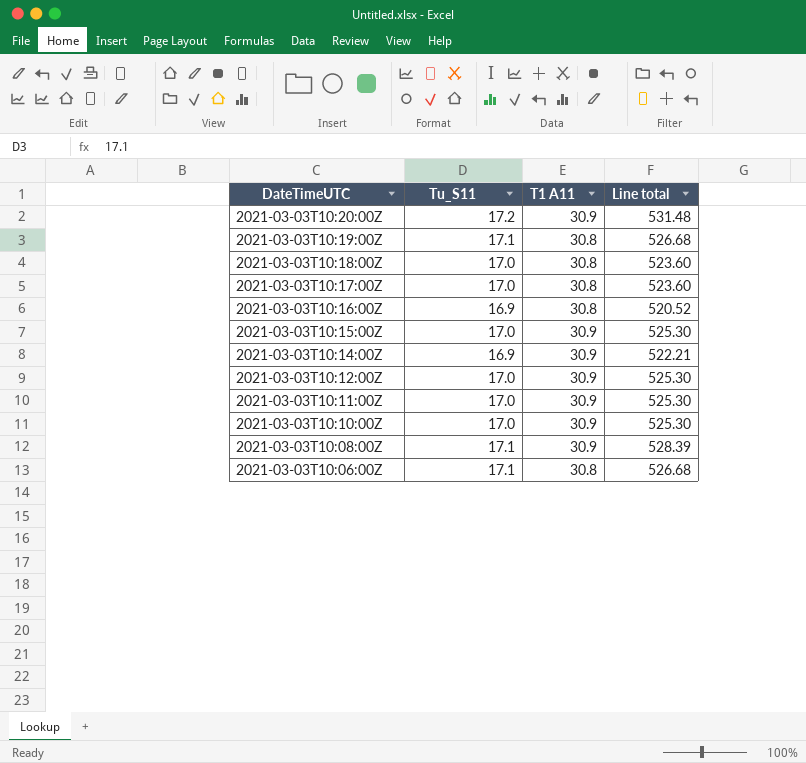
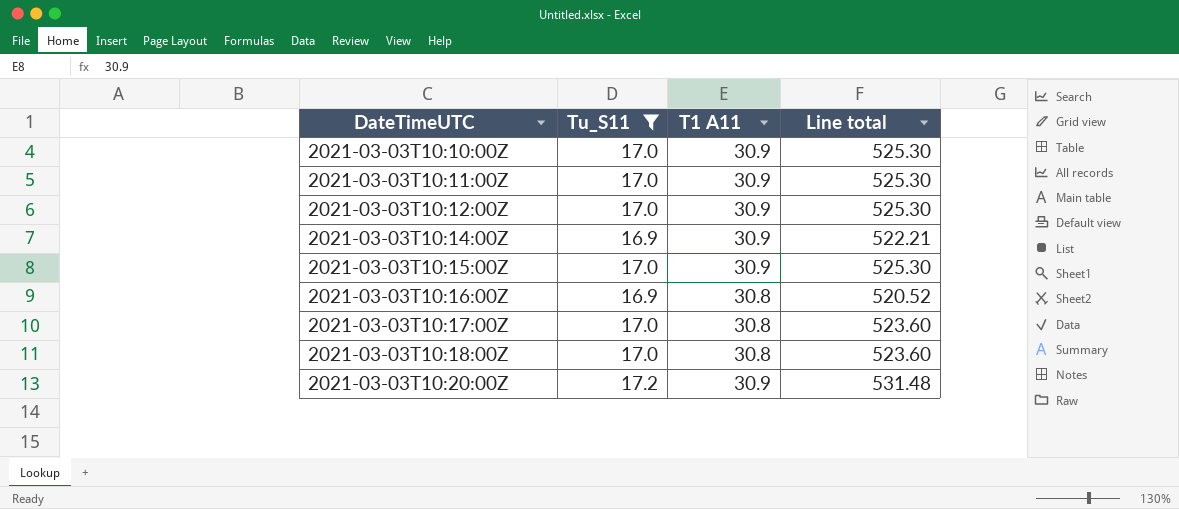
filter: none -> Tu_S11 != 17.1
row order: DateTimeUTC descending -> DateTimeUTC ascending

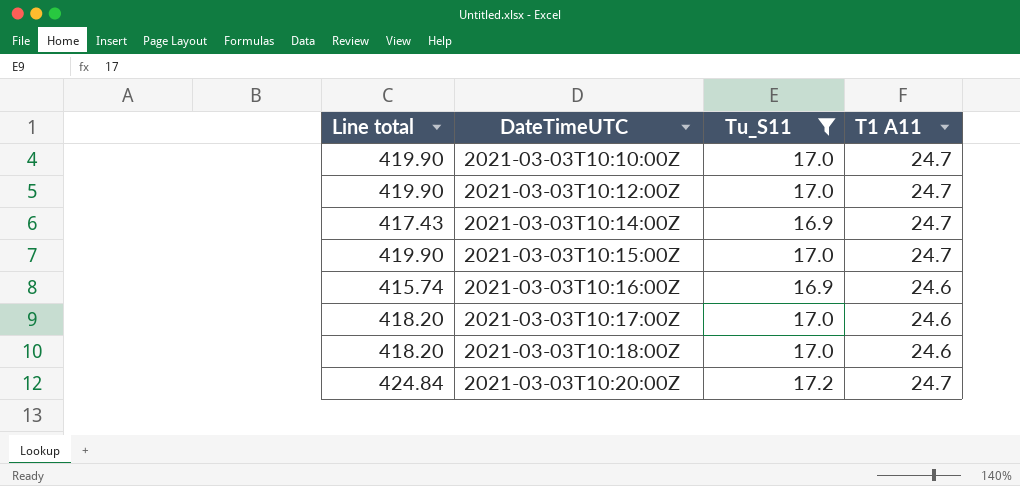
column Line total | position: 4 -> 1
row 2021-03-03T10:11:00Z: 17.0 | 30.9 | 525.30 -> none
2021-03-03T10:10:00Z | Line total: 525.30 -> 419.90
2021-03-03T10:10:00Z | T1 A11: 30.9 -> 24.7
2021-03-03T10:12:00Z | Line total: 525.30 -> 419.90
2021-03-03T10:12:00Z | T1 A11: 30.9 -> 24.7
2021-03-03T10:14:00Z | Line total: 522.21 -> 417.43
2021-03-03T10:14:00Z | T1 A11: 30.9 -> 24.7
2021-03-03T10:15:00Z | Line total: 525.30 -> 419.90
2021-03-03T10:15:00Z | T1 A11: 30.9 -> 24.7
2021-03-03T10:16:00Z | Line total: 520.52 -> 415.74
2021-03-03T10:16:00Z | T1 A11: 30.8 -> 24.6
2021-03-03T10:17:00Z | Line total: 523.60 -> 418.20
2021-03-03T10:17:00Z | T1 A11: 30.8 -> 24.6
2021-03-03T10:18:00Z | Line total: 523.60 -> 418.20
2021-03-03T10:18:00Z | T1 A11: 30.8 -> 24.6
2021-03-03T10:20:00Z | Line total: 531.48 -> 424.84
2021-03-03T10:20:00Z | T1 A11: 30.9 -> 24.7

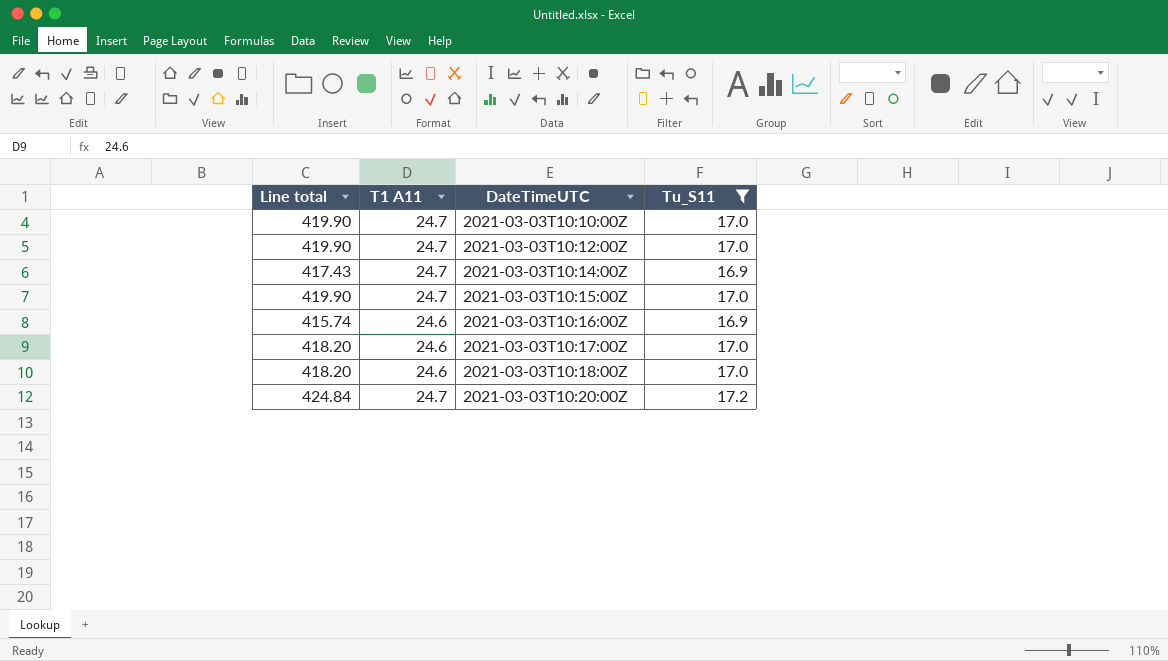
column T1 A11 | position: 4 -> 2

